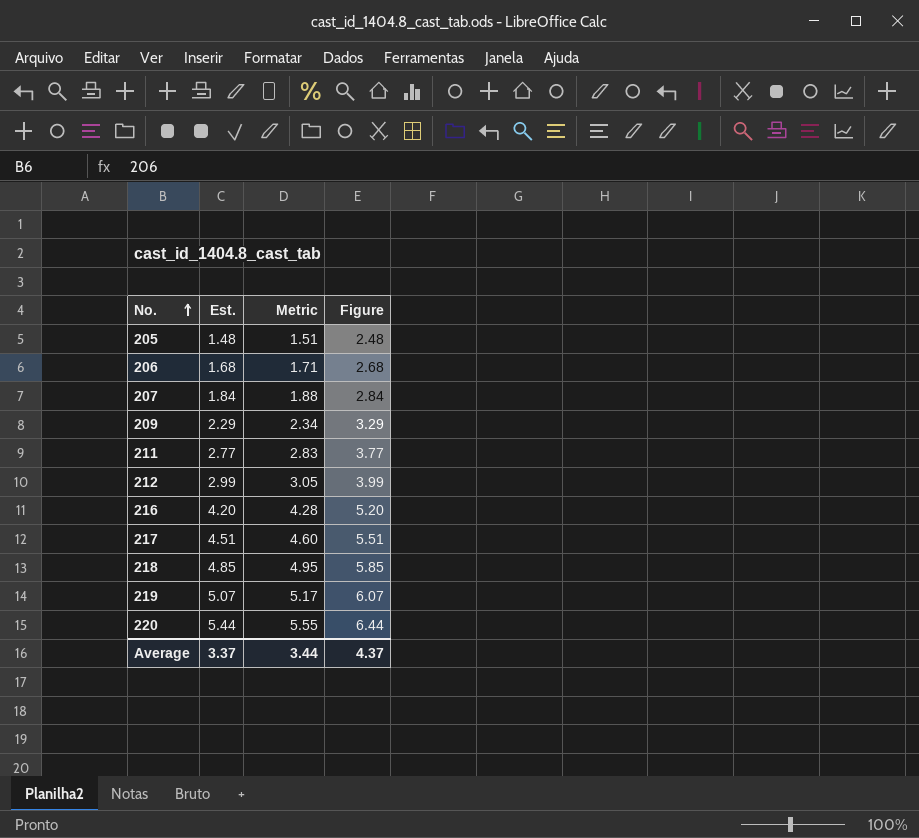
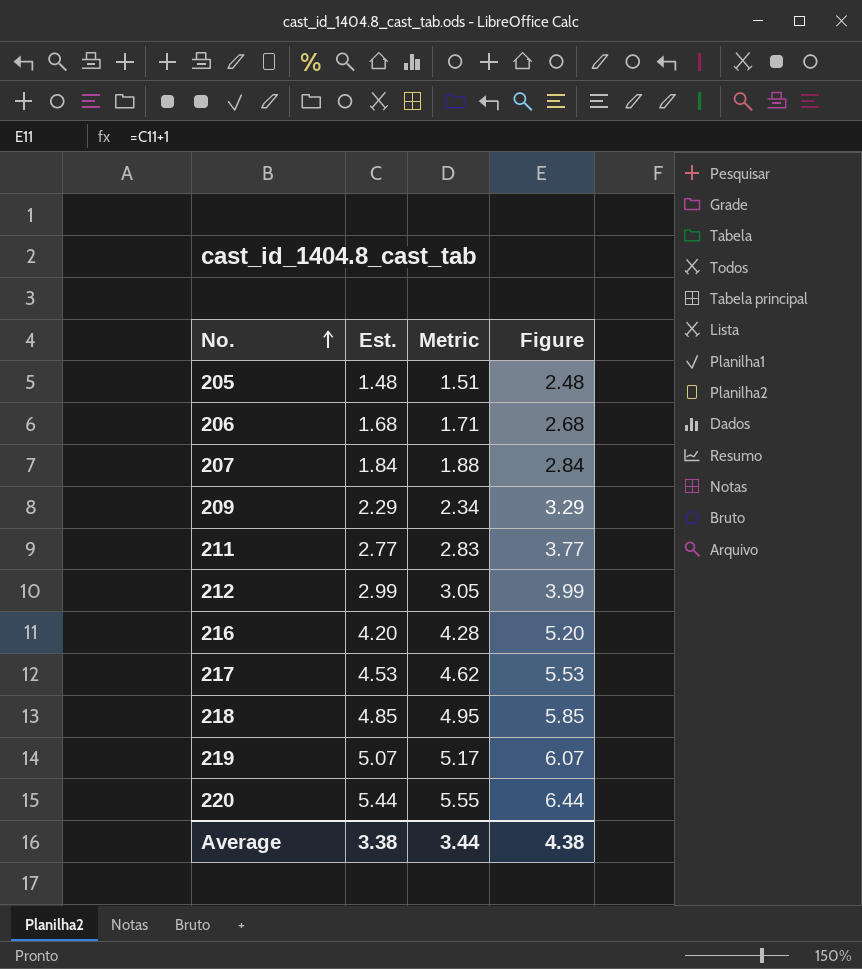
217 | Est.: 4.51 -> 4.53
217 | Metric: 4.60 -> 4.62
217 | Figure: 5.51 -> 5.53
Average | Est.: 3.37 -> 3.38
Average | Figure: 4.37 -> 4.38

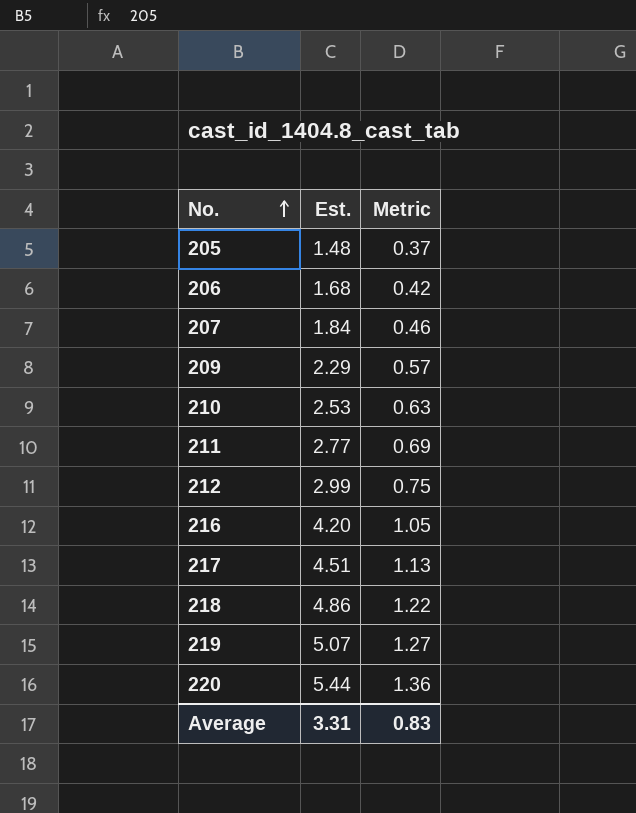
column Figure | formula: [Est.] + 1 -> none
column Metric | formula: [Est.] * 1.02 -> [Est.] * 0.25
row 210: none -> 2.53 | 0.63
217 | Est.: 4.53 -> 4.51
218 | Est.: 4.85 -> 4.86
Average | Est.: 3.38 -> 3.31
Average | Metric: 3.44 -> 0.83

